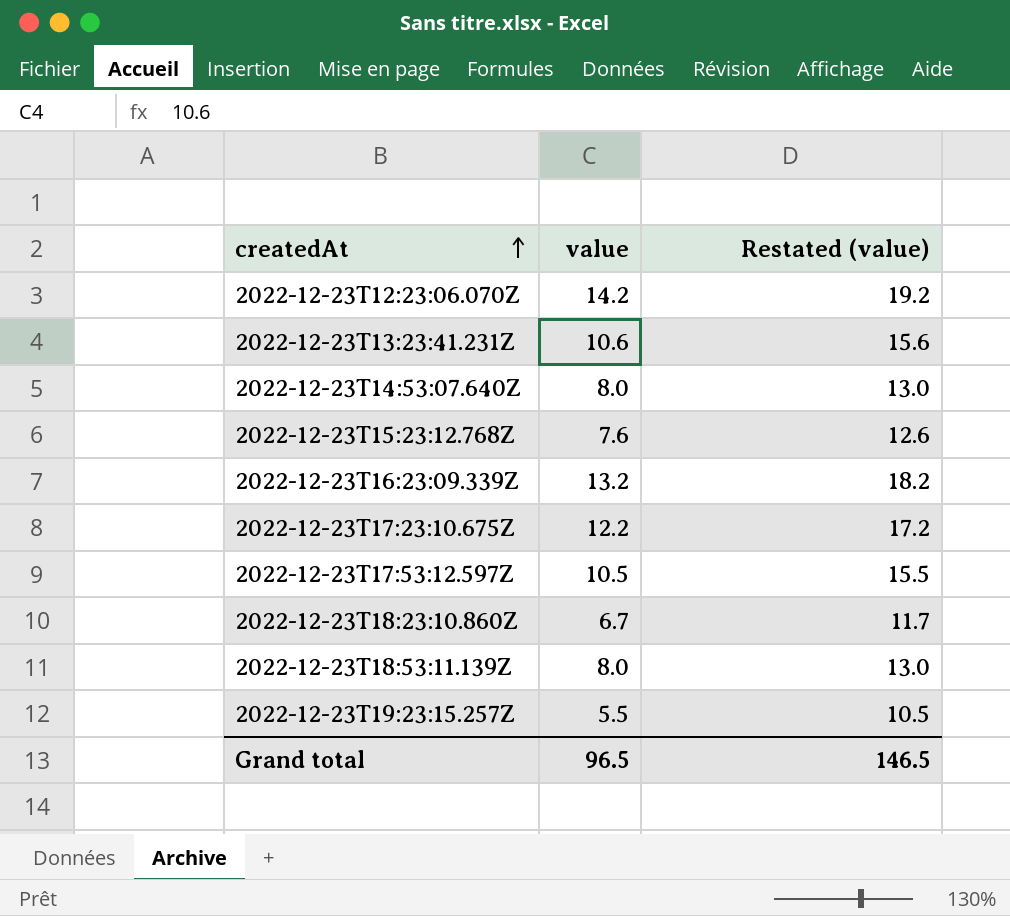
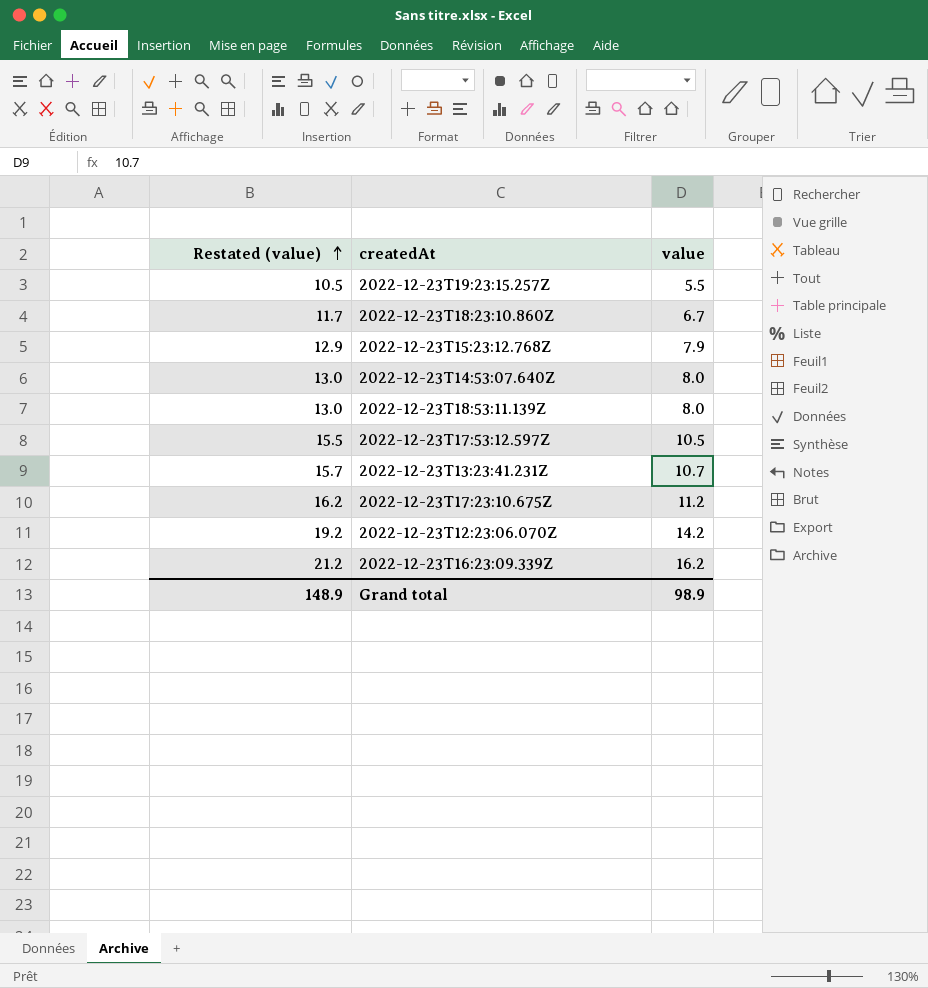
row order: createdAt ascending -> Restated (value) ascending
column Restated (value) | position: 3 -> 1
2022-12-23T15:23:12.768Z | Restated (value): 12.6 -> 12.9
2022-12-23T15:23:12.768Z | value: 7.6 -> 7.9
2022-12-23T13:23:41.231Z | Restated (value): 15.6 -> 15.7
2022-12-23T13:23:41.231Z | value: 10.6 -> 10.7
2022-12-23T17:23:10.675Z | Restated (value): 17.2 -> 16.2
2022-12-23T17:23:10.675Z | value: 12.2 -> 11.2
2022-12-23T16:23:09.339Z | Restated (value): 18.2 -> 21.2
2022-12-23T16:23:09.339Z | value: 13.2 -> 16.2
Grand total | Restated (value): 146.5 -> 148.9
Grand total | value: 96.5 -> 98.9

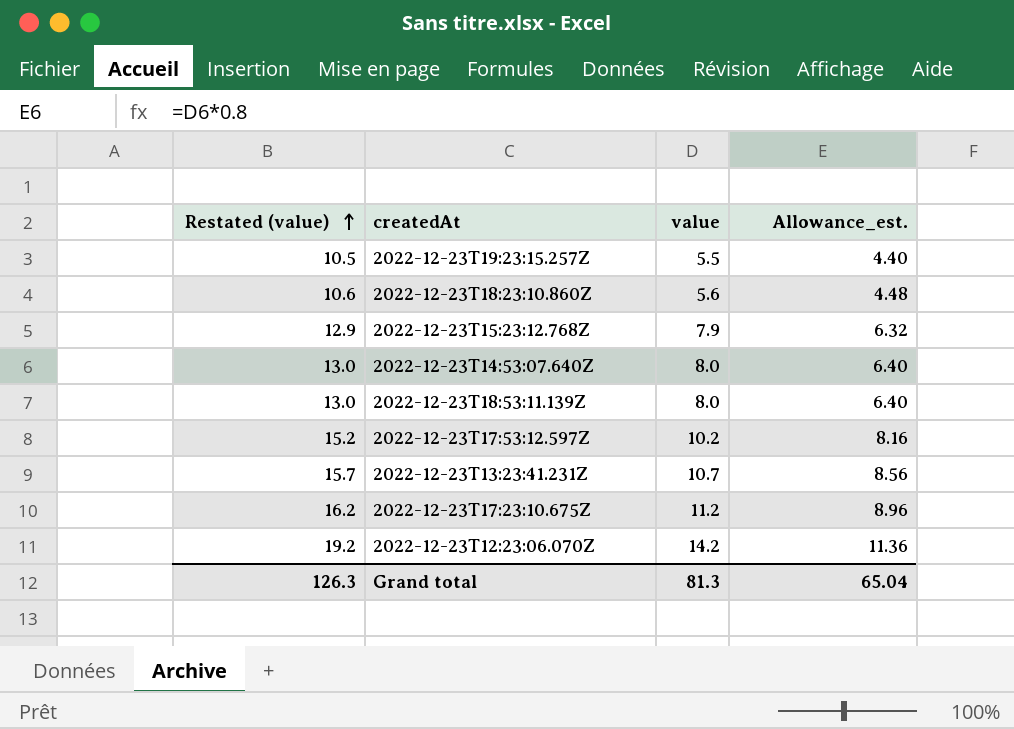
column Allowance_est. | formula: none -> [value] * 0.8
row 2022-12-23T16:23:09.339Z: 21.2 | 16.2 -> none
2022-12-23T18:23:10.860Z | Restated (value): 11.7 -> 10.6
2022-12-23T18:23:10.860Z | value: 6.7 -> 5.6
2022-12-23T17:53:12.597Z | Restated (value): 15.5 -> 15.2
2022-12-23T17:53:12.597Z | value: 10.5 -> 10.2
Grand total | Restated (value): 148.9 -> 126.3
Grand total | value: 98.9 -> 81.3

